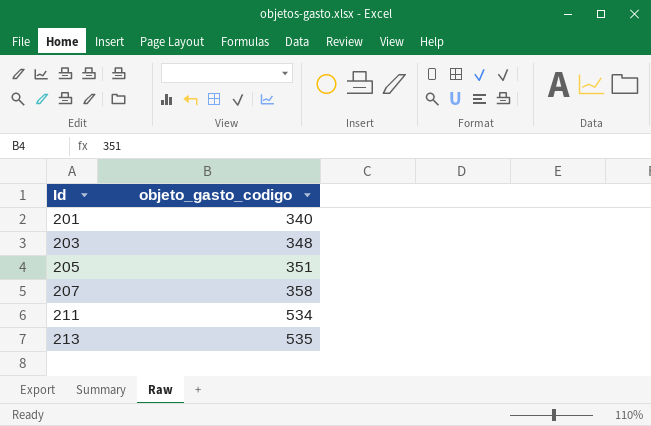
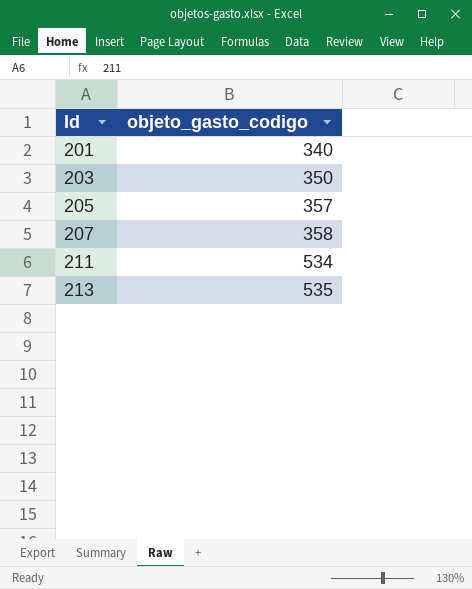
203 | objeto_gasto_codigo: 348 -> 350
205 | objeto_gasto_codigo: 351 -> 357

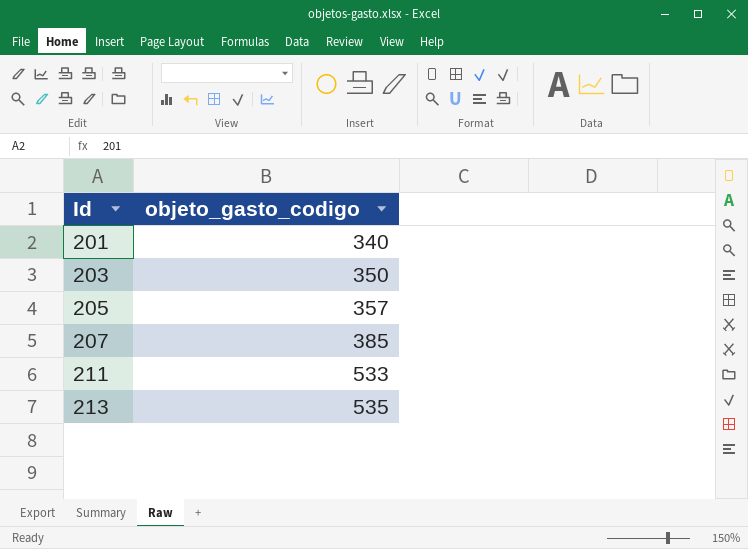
207 | objeto_gasto_codigo: 358 -> 385
211 | objeto_gasto_codigo: 534 -> 533

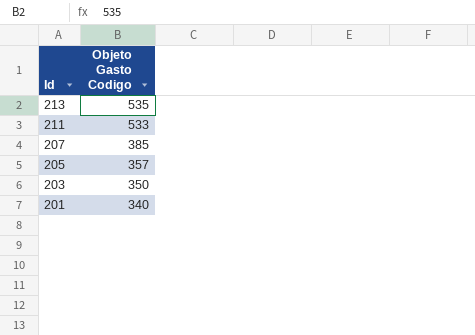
row order: Id ascending -> Id descending
column name: objeto_gasto_codigo -> Objeto Gasto Codigo

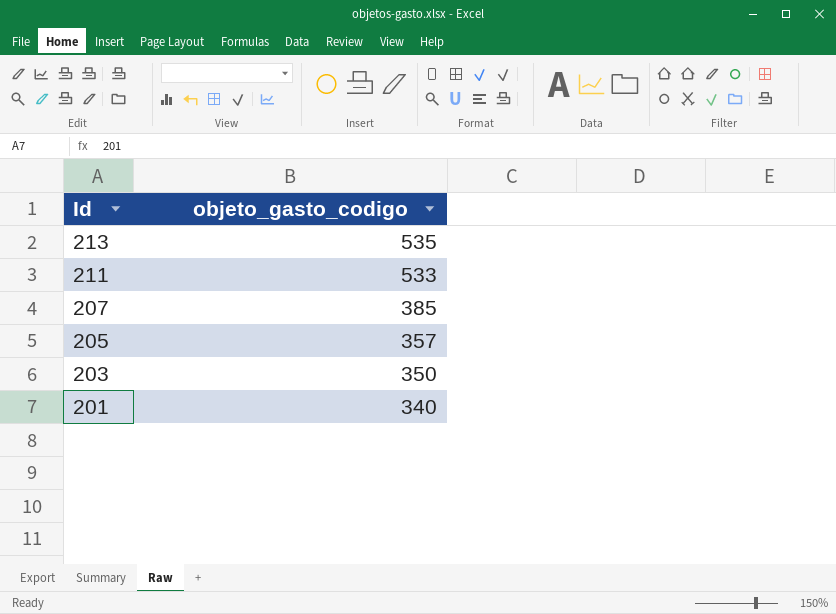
column name: Objeto Gasto Codigo -> objeto_gasto_codigo

